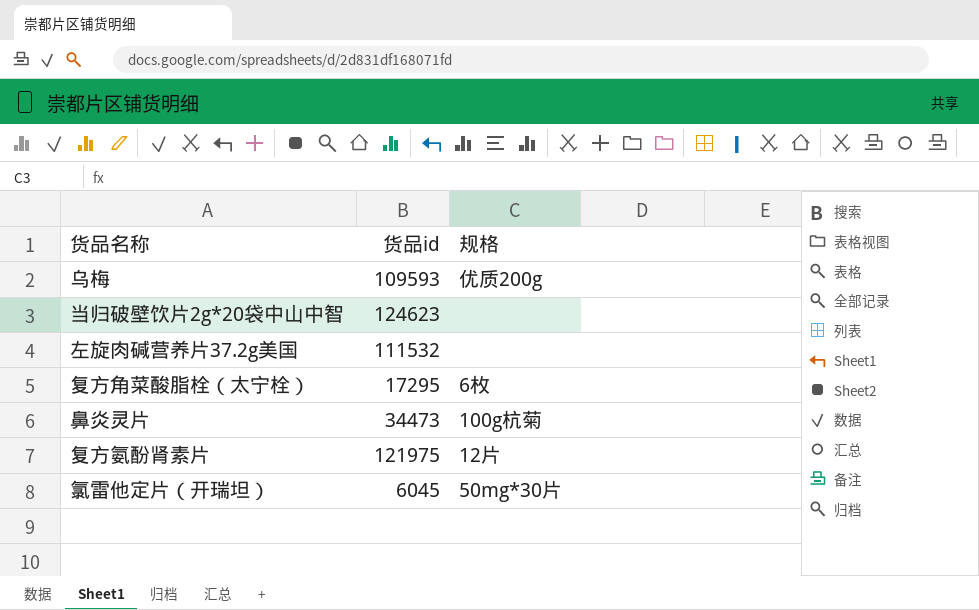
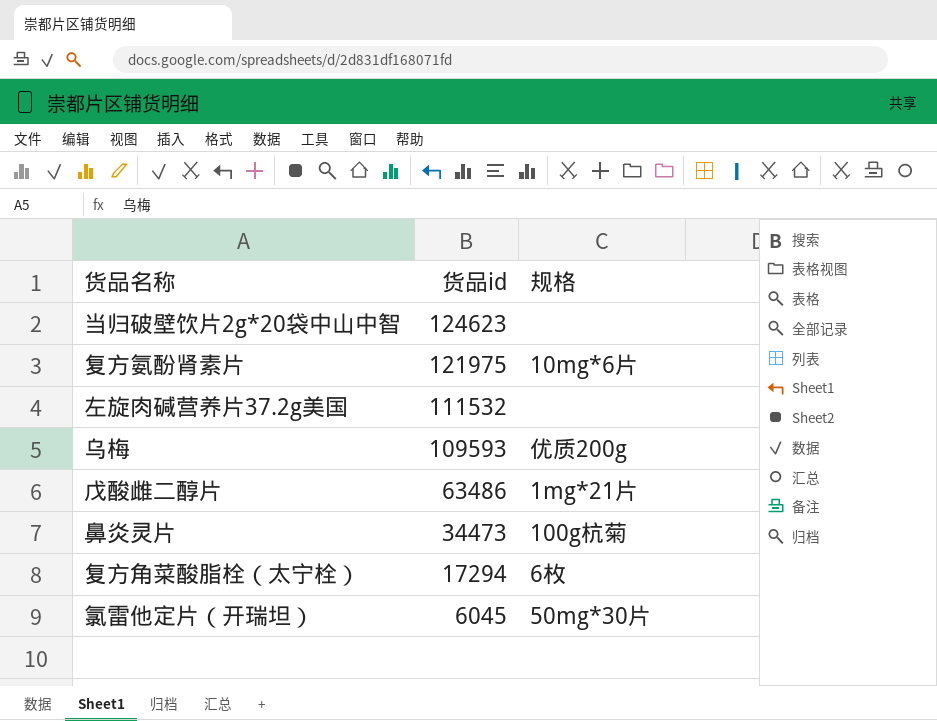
row order: none -> 货品id descending
复方氨酚肾素片 | 规格: 12片 -> 10mg*6片
row 戊酸雌二醇片: none -> 63486 | 1mg*21片
复方角菜酸脂栓（太宁栓） | 货品id: 17295 -> 17294

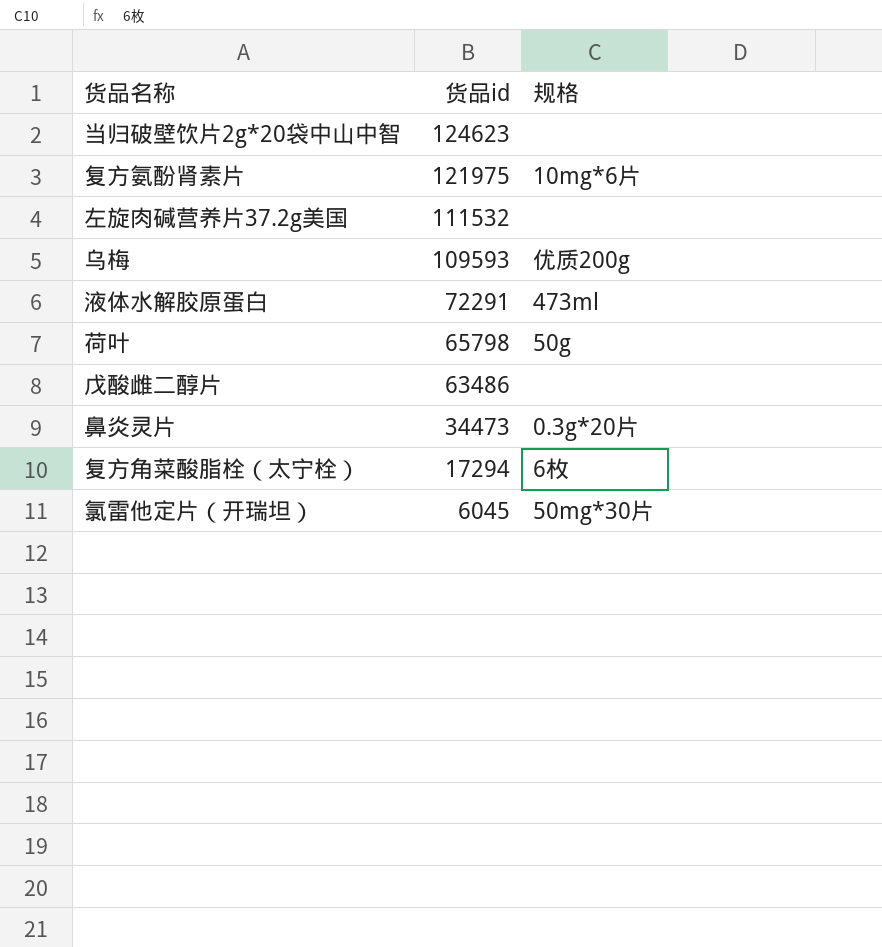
row 液体水解胶原蛋白: none -> 72291 | 473ml
row 荷叶: none -> 65798 | 50g
戊酸雌二醇片 | 规格: 1mg*21片 -> none
鼻炎灵片 | 规格: 100g杭菊 -> 0.3g*20片

